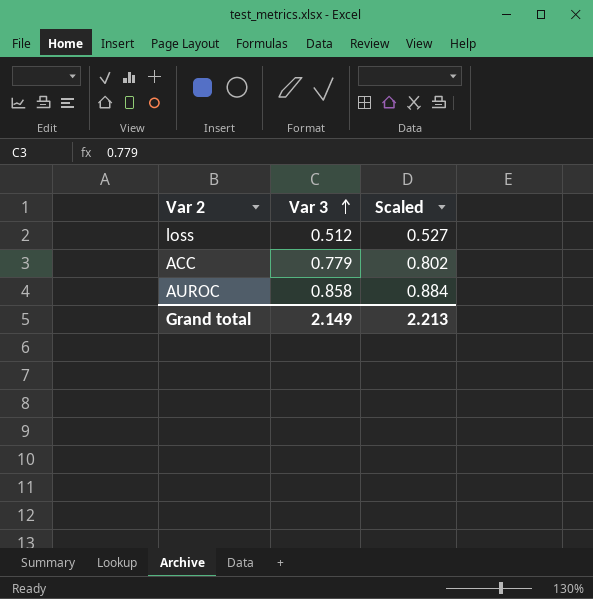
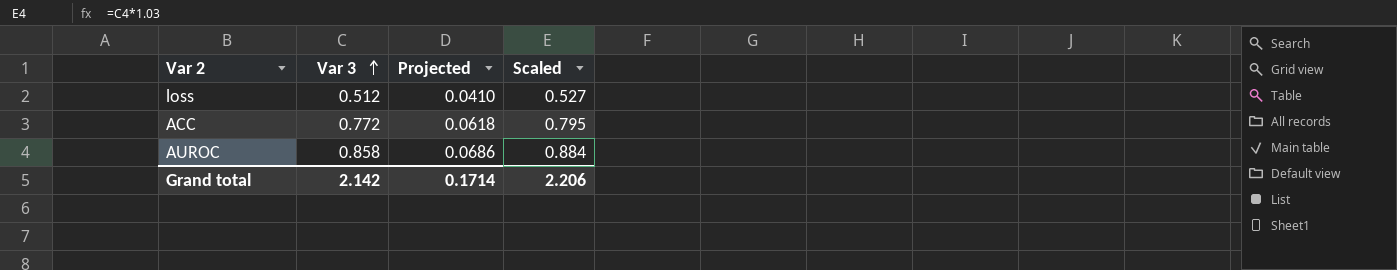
column Projected | formula: none -> [Var 3] * 0.08
ACC | Var 3: 0.779 -> 0.772
ACC | Scaled: 0.802 -> 0.795
Grand total | Var 3: 2.149 -> 2.142
Grand total | Scaled: 2.213 -> 2.206

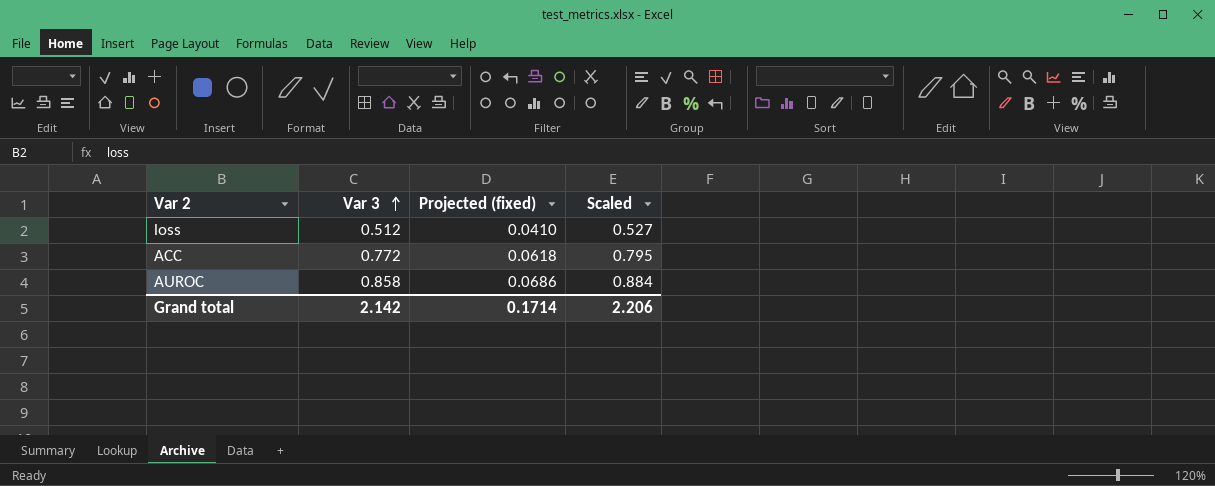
column name: Projected -> Projected (fixed)

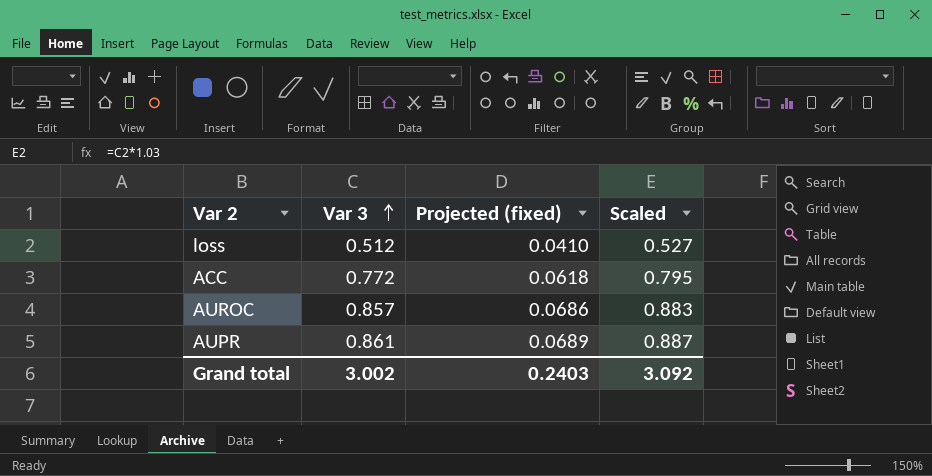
AUROC | Var 3: 0.858 -> 0.857
AUROC | Scaled: 0.884 -> 0.883
row AUPR: none -> 0.861 | 0.0689 | 0.887
Grand total | Var 3: 2.142 -> 3.002
Grand total | Projected (fixed): 0.1714 -> 0.2403
Grand total | Scaled: 2.206 -> 3.092

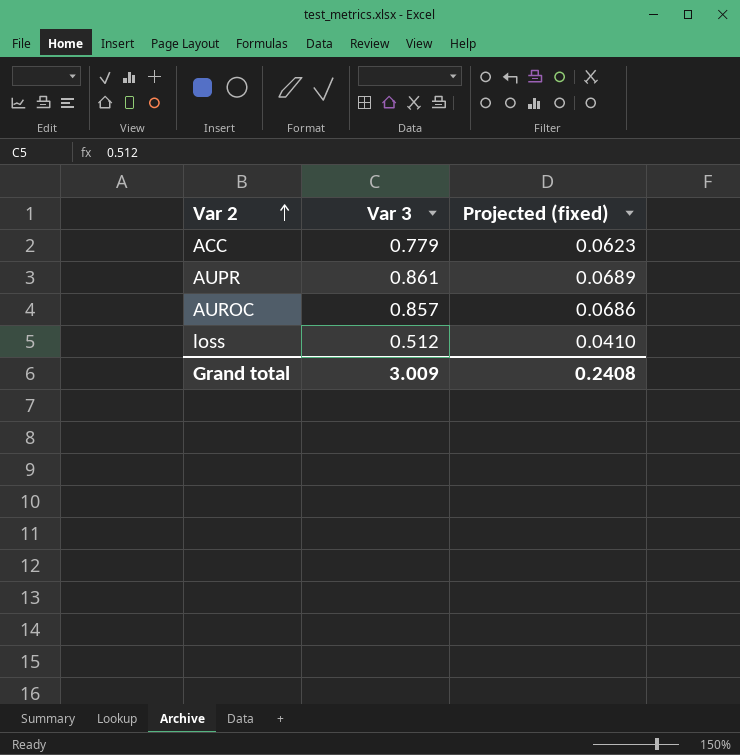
row order: Var 3 ascending -> Var 2 ascending
column Scaled | formula: [Var 3] * 1.03 -> none
ACC | Var 3: 0.772 -> 0.779
ACC | Projected (fixed): 0.0618 -> 0.0623
Grand total | Var 3: 3.002 -> 3.009
Grand total | Projected (fixed): 0.2403 -> 0.2408

